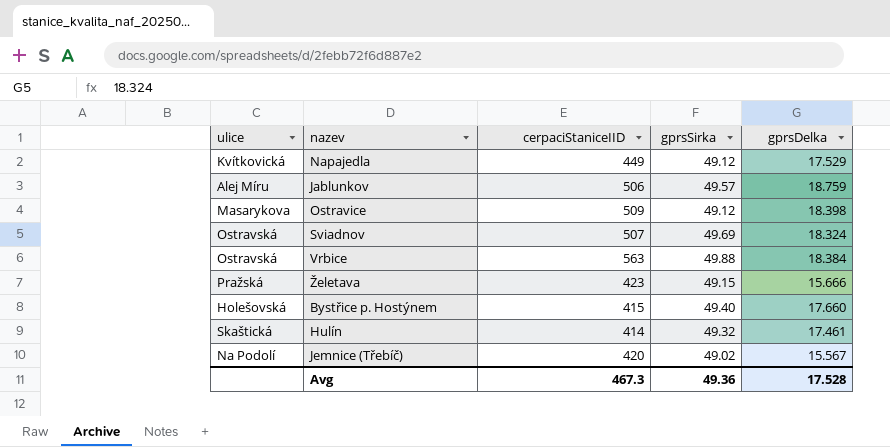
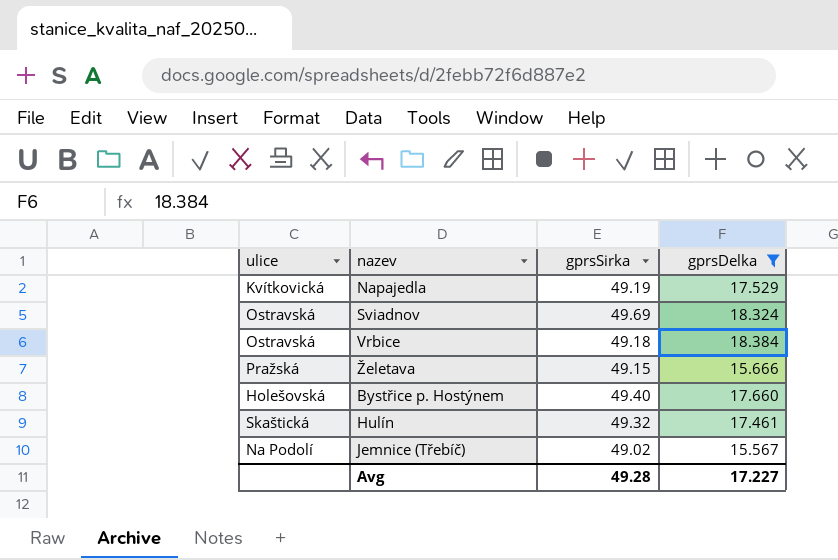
filter: none -> gprsDelka <= 18.384
column cerpaciStaniceIID | position: 3 -> none
Napajedla | gprsSirka: 49.12 -> 49.19
Vrbice | gprsSirka: 49.88 -> 49.18
Avg | gprsSirka: 49.36 -> 49.28
Avg | gprsDelka: 17.528 -> 17.227

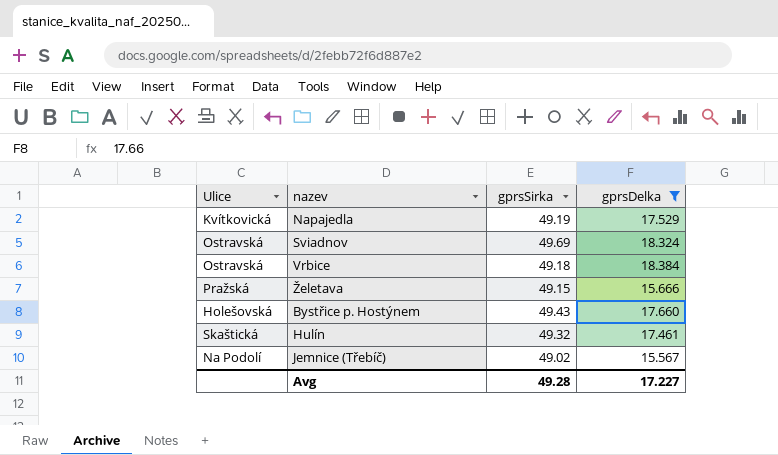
column name: ulice -> Ulice
Bystřice p. Hostýnem | gprsSirka: 49.40 -> 49.43

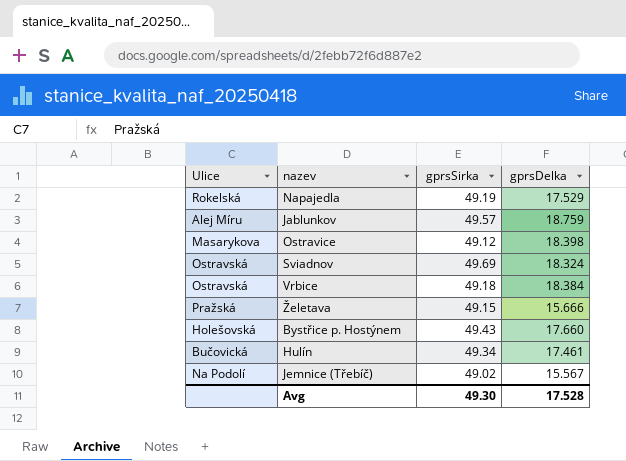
filter: gprsDelka <= 18.384 -> none
Napajedla | Ulice: Kvítkovická -> Rokelská
Hulín | Ulice: Skaštická -> Bučovická
Hulín | gprsSirka: 49.32 -> 49.34
Avg | gprsSirka: 49.28 -> 49.30
Avg | gprsDelka: 17.227 -> 17.528

